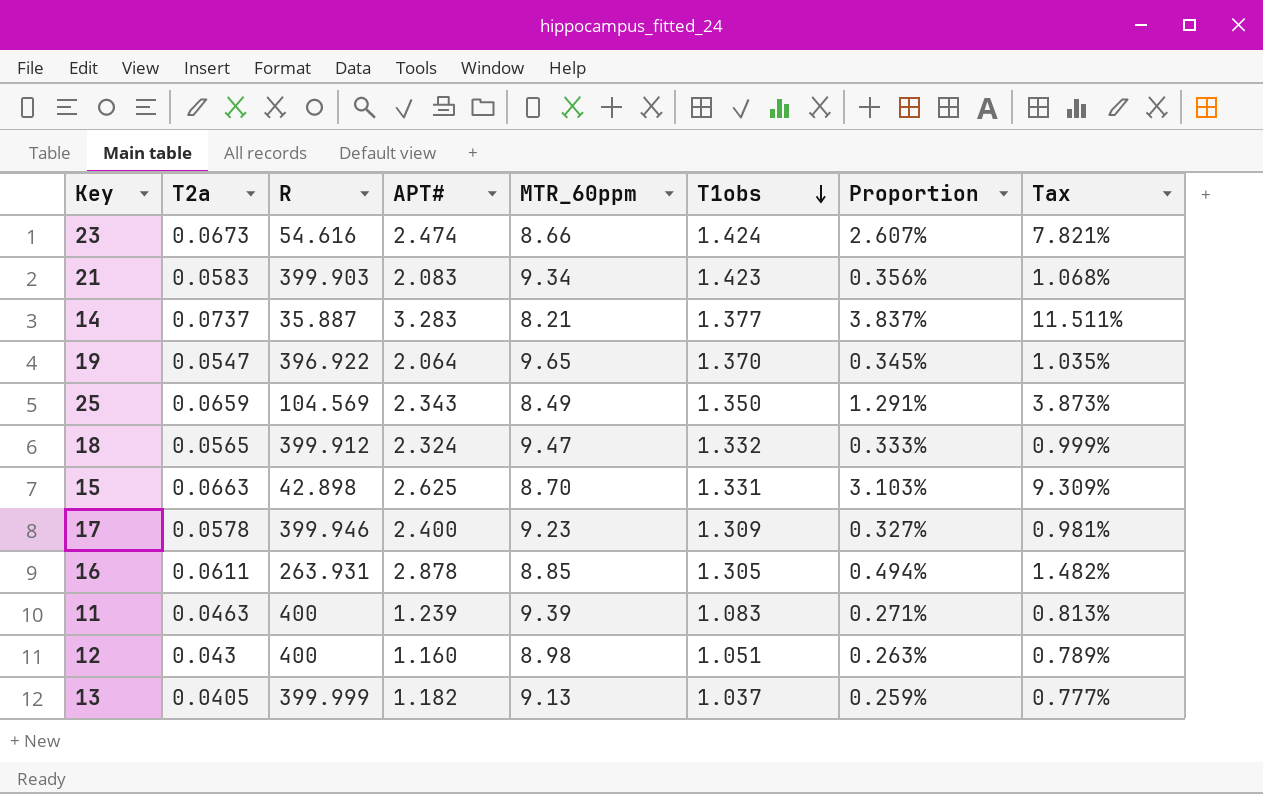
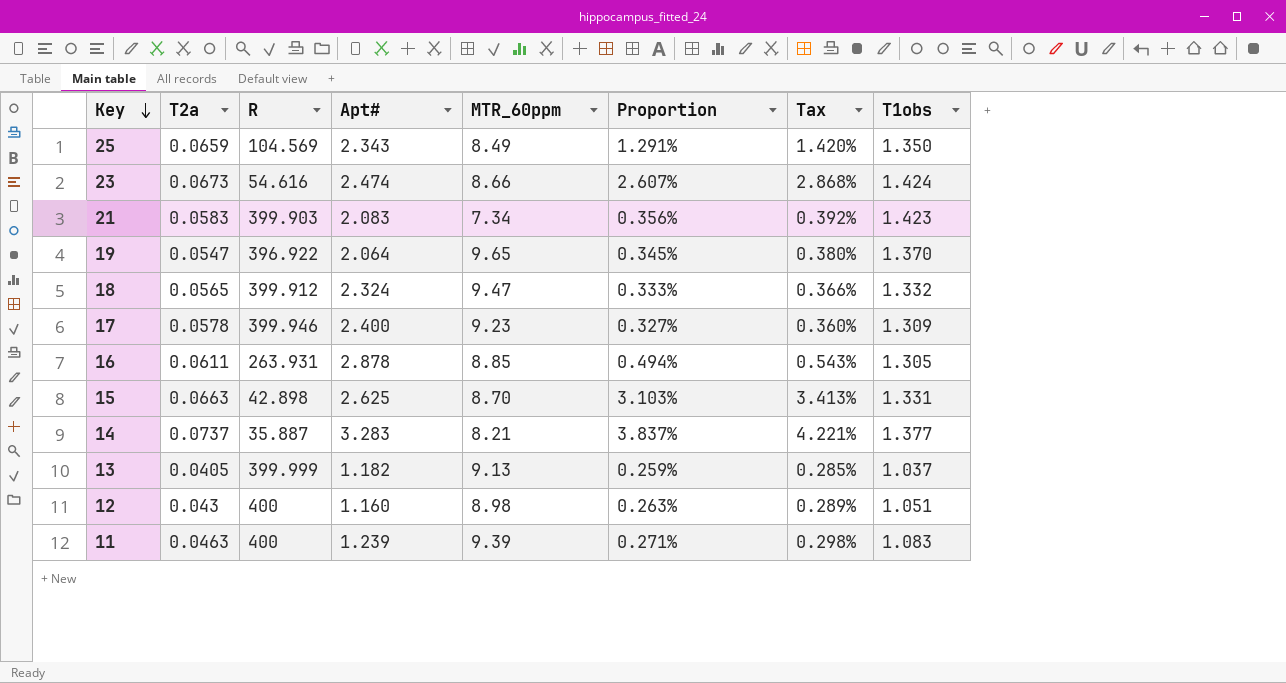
row order: T1obs descending -> Key descending
column name: APT# -> Apt#
column Tax | formula: [Proportion] * 3 -> [Proportion] * 1.1
column T1obs | position: 6 -> 8
21 | MTR_60ppm: 9.34 -> 7.34

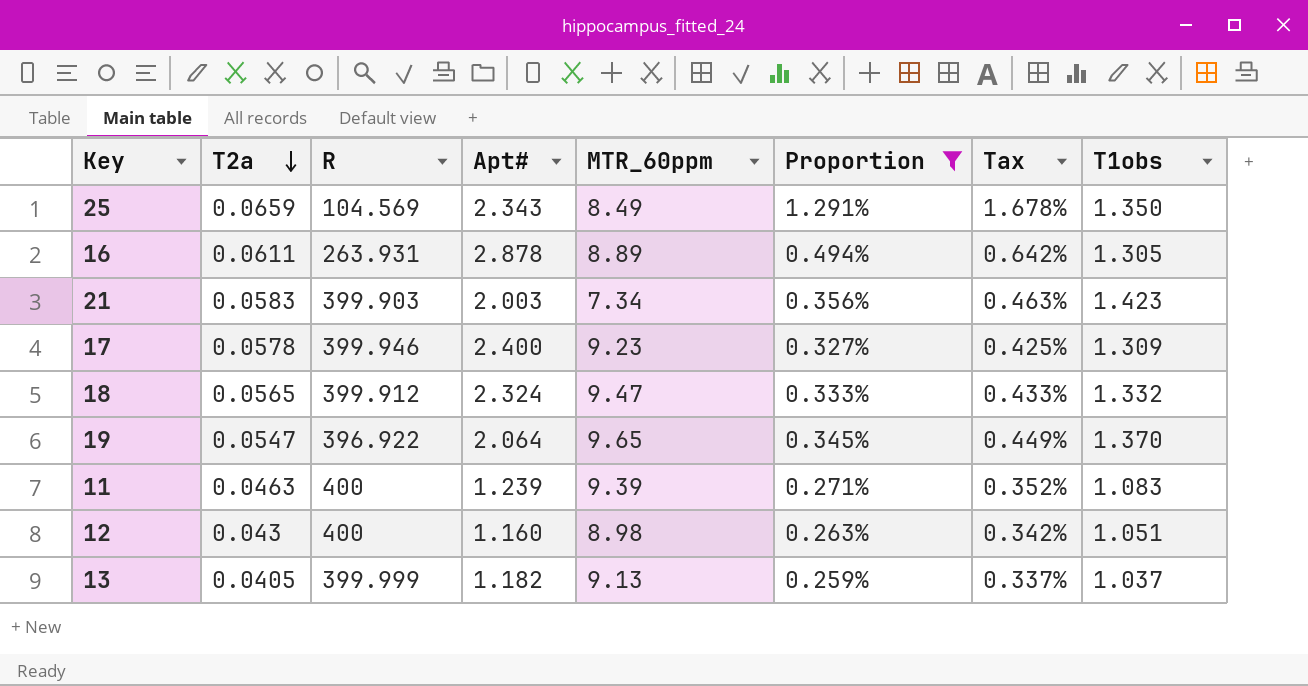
filter: none -> Proportion <= 1.291%
row order: Key descending -> T2a descending
column Tax | formula: [Proportion] * 1.1 -> [Proportion] * 1.3
16 | MTR_60ppm: 8.85 -> 8.89
21 | Apt#: 2.083 -> 2.003

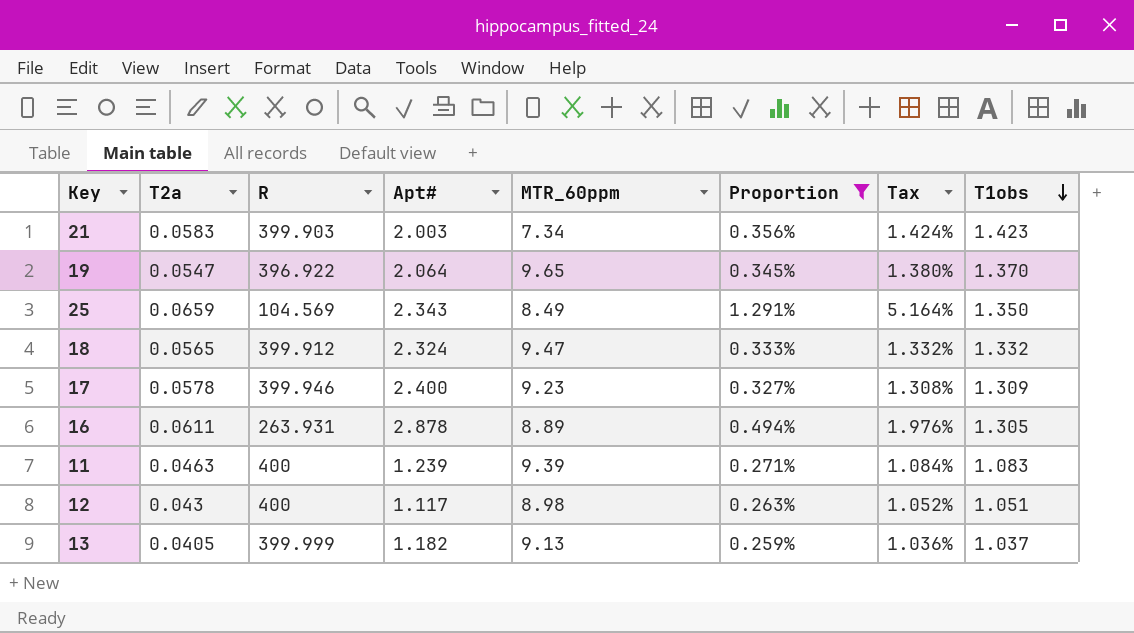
row order: T2a descending -> T1obs descending
column Tax | formula: [Proportion] * 1.3 -> [Proportion] * 4
12 | Apt#: 1.160 -> 1.117

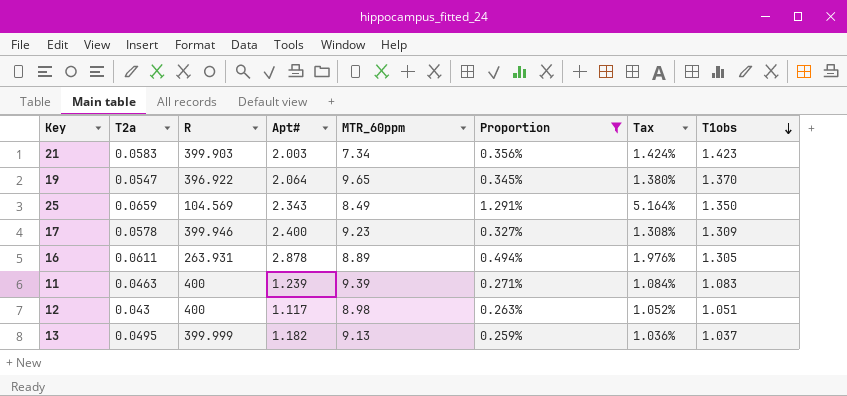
row 18: 0.0565 | 399.912 | 2.324 | 9.47 | 0.333% | 1.332% | 1.332 -> none
13 | T2a: 0.0405 -> 0.0495

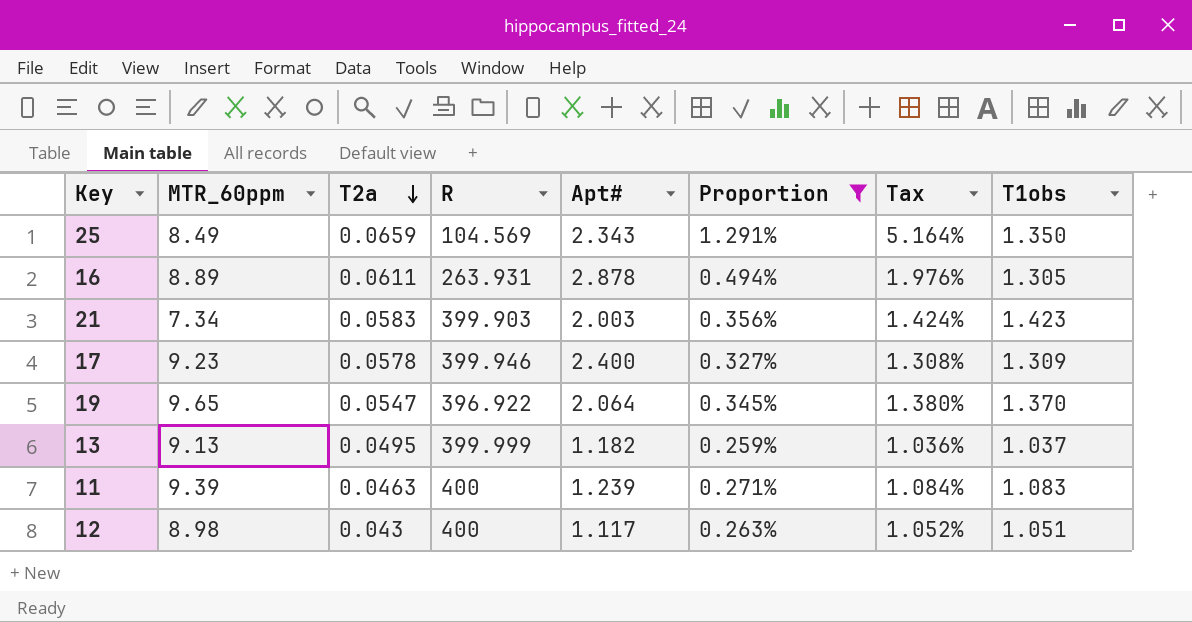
row order: T1obs descending -> T2a descending
column MTR_60ppm | position: 5 -> 2

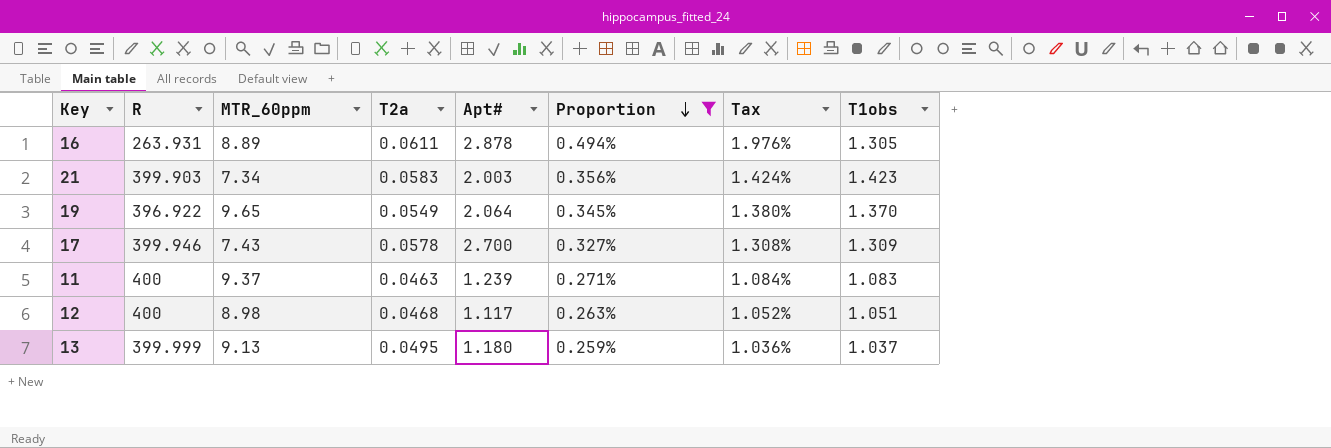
row order: T2a descending -> Proportion descending
column R | position: 4 -> 2
row 25: 8.49 | 0.0659 | 104.569 | 2.343 | 1.291% | 5.164% | 1.350 -> none
19 | T2a: 0.0547 -> 0.0549
17 | MTR_60ppm: 9.23 -> 7.43
17 | Apt#: 2.400 -> 2.700
11 | MTR_60ppm: 9.39 -> 9.37
12 | T2a: 0.043 -> 0.0468
13 | Apt#: 1.182 -> 1.180

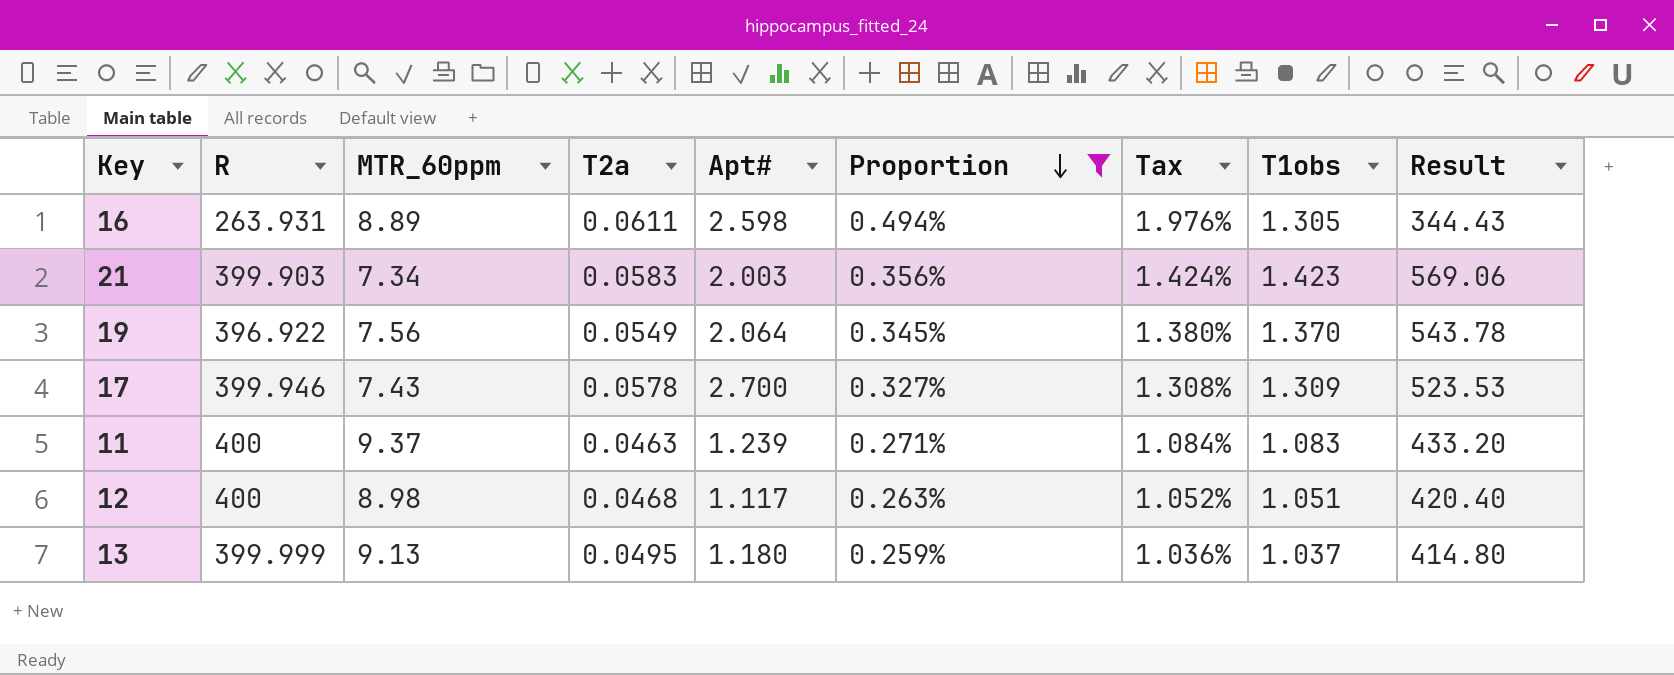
column Result | formula: none -> [R] * [T1obs]
16 | Apt#: 2.878 -> 2.598
19 | MTR_60ppm: 9.65 -> 7.56

